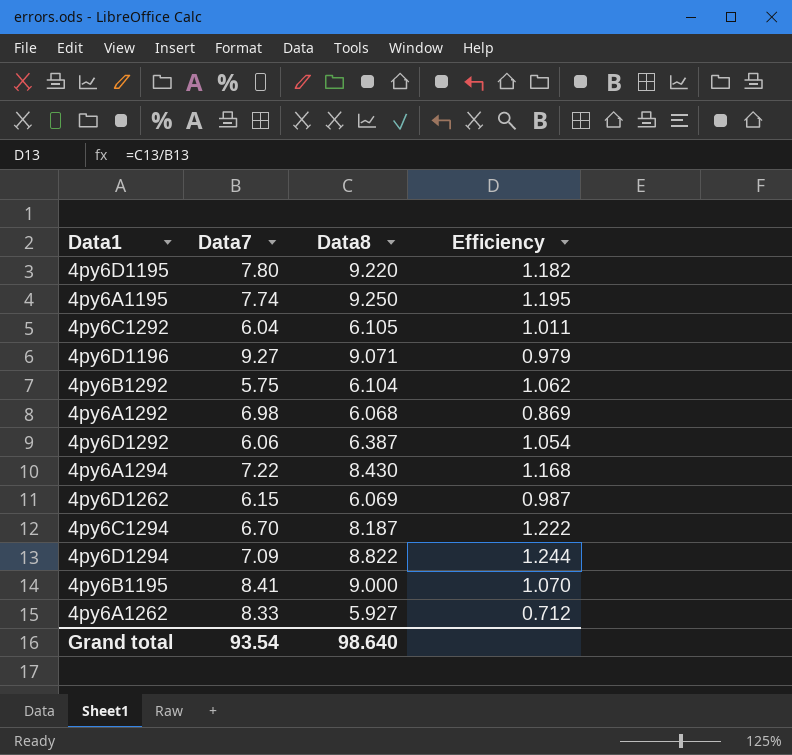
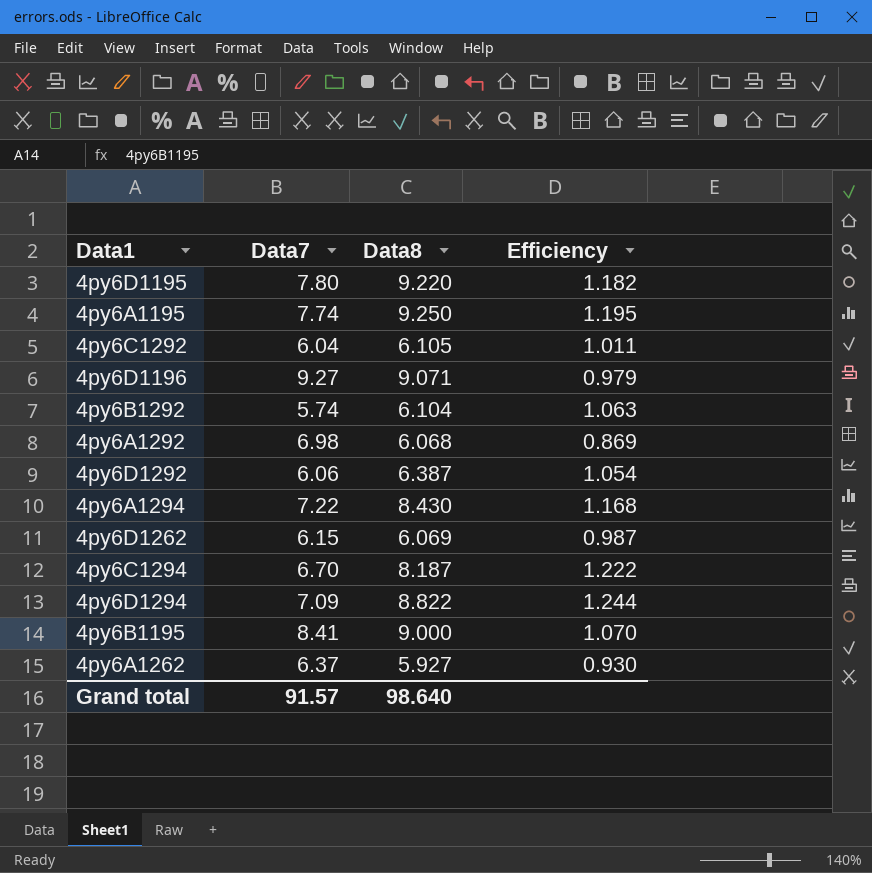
4py6B1292 | Data7: 5.75 -> 5.74
4py6B1292 | Efficiency: 1.062 -> 1.063
4py6A1262 | Data7: 8.33 -> 6.37
4py6A1262 | Efficiency: 0.712 -> 0.930
Grand total | Data7: 93.54 -> 91.57

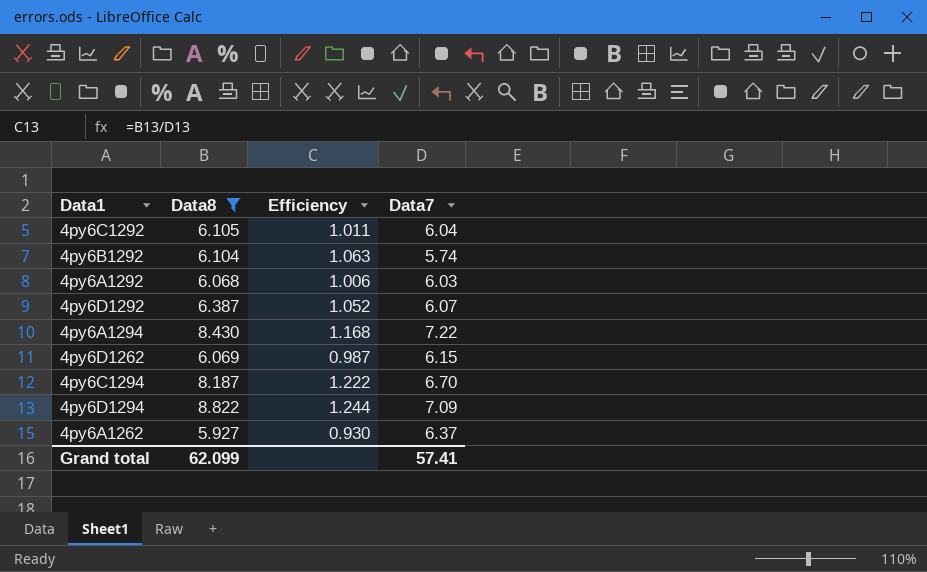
filter: none -> Data8 <= 8.822
column Data7 | position: 2 -> 4
4py6A1292 | Efficiency: 0.869 -> 1.006
4py6A1292 | Data7: 6.98 -> 6.03
4py6D1292 | Efficiency: 1.054 -> 1.052
4py6D1292 | Data7: 6.06 -> 6.07
Grand total | Data8: 98.640 -> 62.099
Grand total | Data7: 91.57 -> 57.41

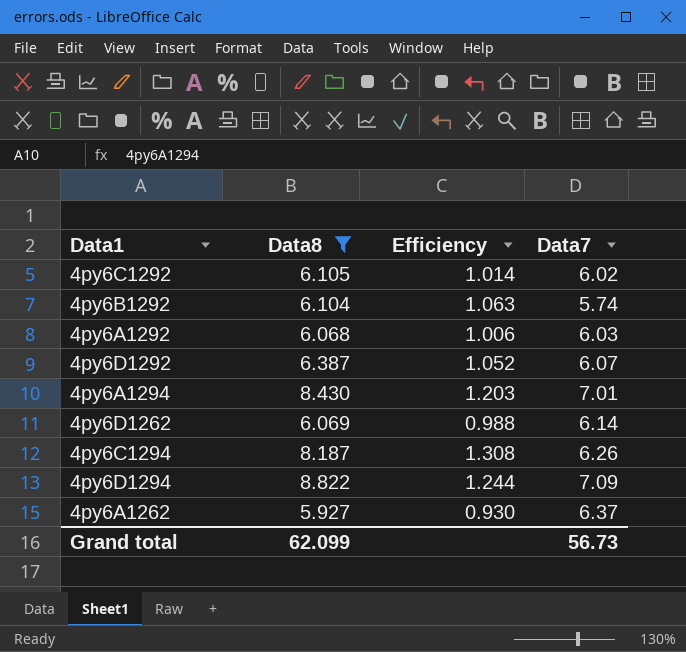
4py6C1292 | Efficiency: 1.011 -> 1.014
4py6C1292 | Data7: 6.04 -> 6.02
4py6A1294 | Efficiency: 1.168 -> 1.203
4py6A1294 | Data7: 7.22 -> 7.01
4py6D1262 | Efficiency: 0.987 -> 0.988
4py6D1262 | Data7: 6.15 -> 6.14
4py6C1294 | Efficiency: 1.222 -> 1.308
4py6C1294 | Data7: 6.70 -> 6.26
Grand total | Data7: 57.41 -> 56.73

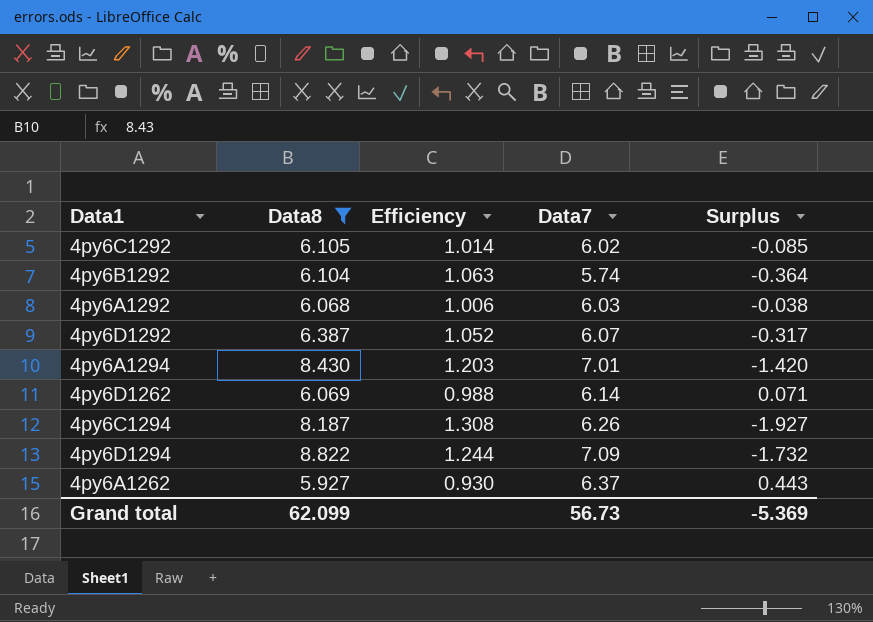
column Surplus | formula: none -> [Data7] - [Data8]

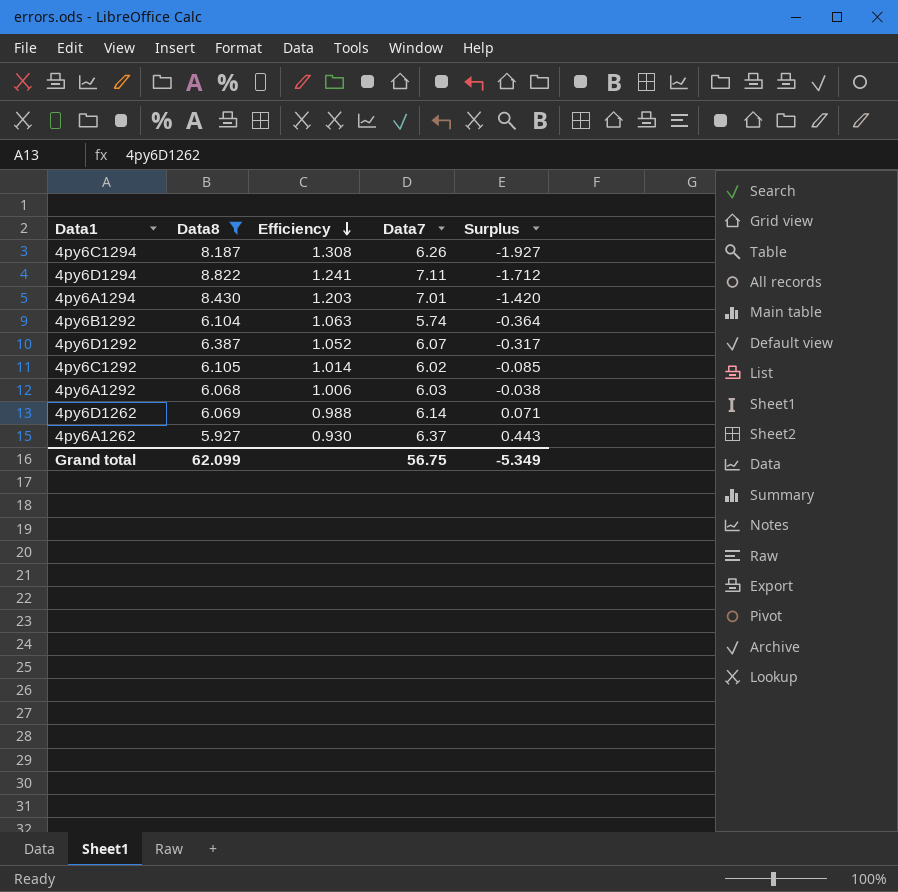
row order: none -> Efficiency descending
4py6D1294 | Efficiency: 1.244 -> 1.241
4py6D1294 | Data7: 7.09 -> 7.11
4py6D1294 | Surplus: -1.732 -> -1.712
Grand total | Data7: 56.73 -> 56.75
Grand total | Surplus: -5.369 -> -5.349

